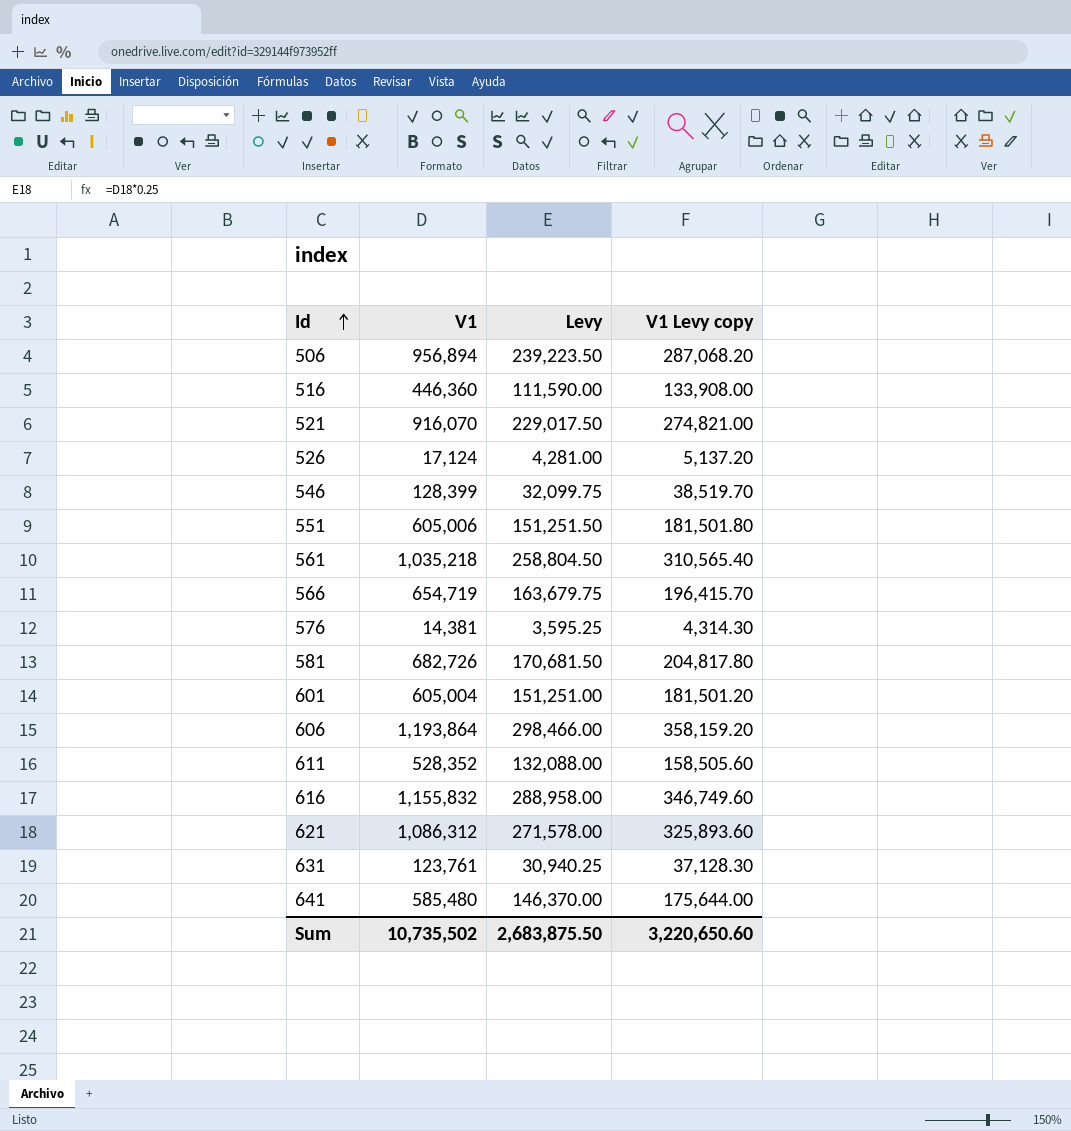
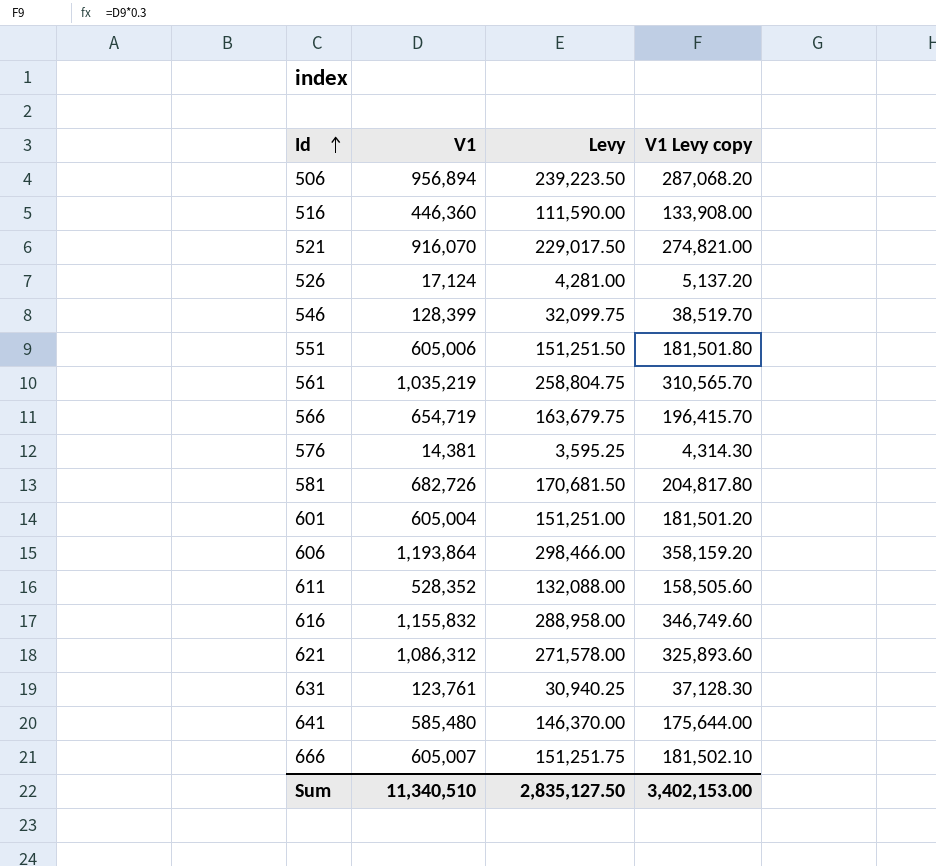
561 | V1: 1,035,218 -> 1,035,219
561 | Levy: 258,804.50 -> 258,804.75
561 | V1 Levy copy: 310,565.40 -> 310,565.70
row 666: none -> 605,007 | 151,251.75 | 181,502.10
Sum | V1: 10,735,502 -> 11,340,510
Sum | Levy: 2,683,875.50 -> 2,835,127.50
Sum | V1 Levy copy: 3,220,650.60 -> 3,402,153.00

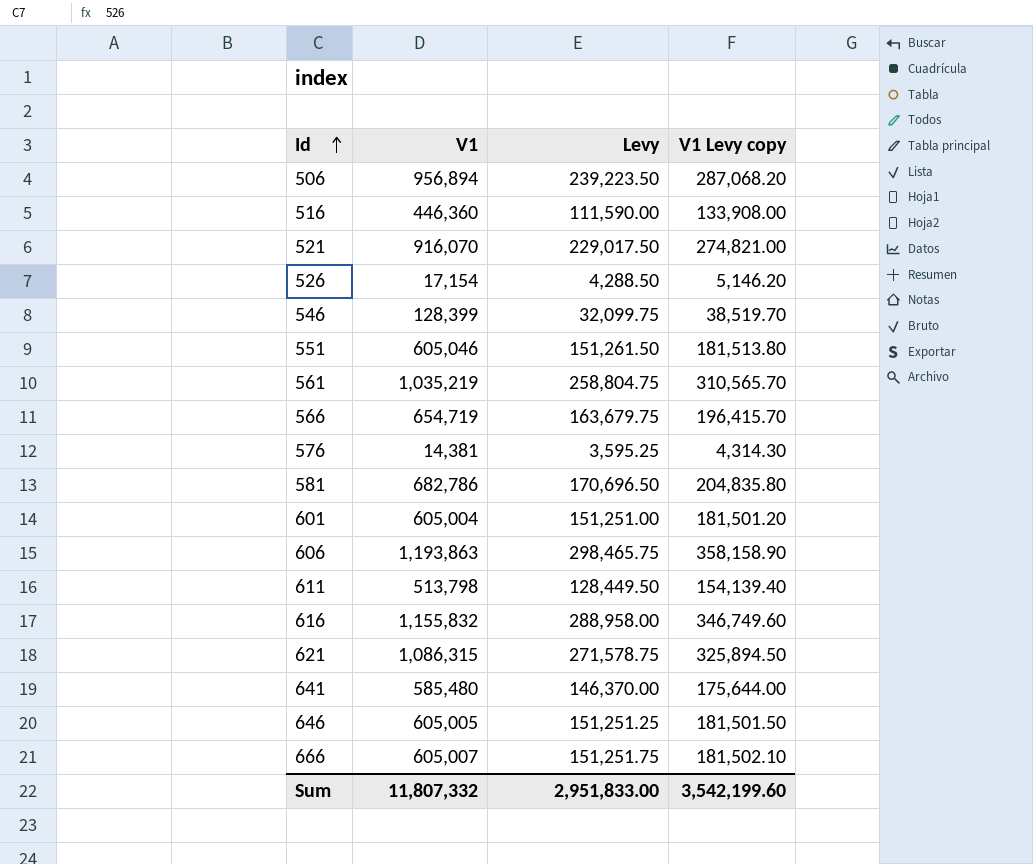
row 631: 123,761 | 30,940.25 | 37,128.30 -> none
526 | V1: 17,124 -> 17,154
526 | Levy: 4,281.00 -> 4,288.50
526 | V1 Levy copy: 5,137.20 -> 5,146.20
551 | V1: 605,006 -> 605,046
551 | Levy: 151,251.50 -> 151,261.50
551 | V1 Levy copy: 181,501.80 -> 181,513.80
581 | V1: 682,726 -> 682,786
581 | Levy: 170,681.50 -> 170,696.50
581 | V1 Levy copy: 204,817.80 -> 204,835.80
606 | V1: 1,193,864 -> 1,193,863
606 | Levy: 298,466.00 -> 298,465.75
606 | V1 Levy copy: 358,159.20 -> 358,158.90
611 | V1: 528,352 -> 513,798
611 | Levy: 132,088.00 -> 128,449.50
611 | V1 Levy copy: 158,505.60 -> 154,139.40
621 | V1: 1,086,312 -> 1,086,315
621 | Levy: 271,578.00 -> 271,578.75
621 | V1 Levy copy: 325,893.60 -> 325,894.50
row 646: none -> 605,005 | 151,251.25 | 181,501.50
Sum | V1: 11,340,510 -> 11,807,332
Sum | Levy: 2,835,127.50 -> 2,951,833.00
Sum | V1 Levy copy: 3,402,153.00 -> 3,542,199.60

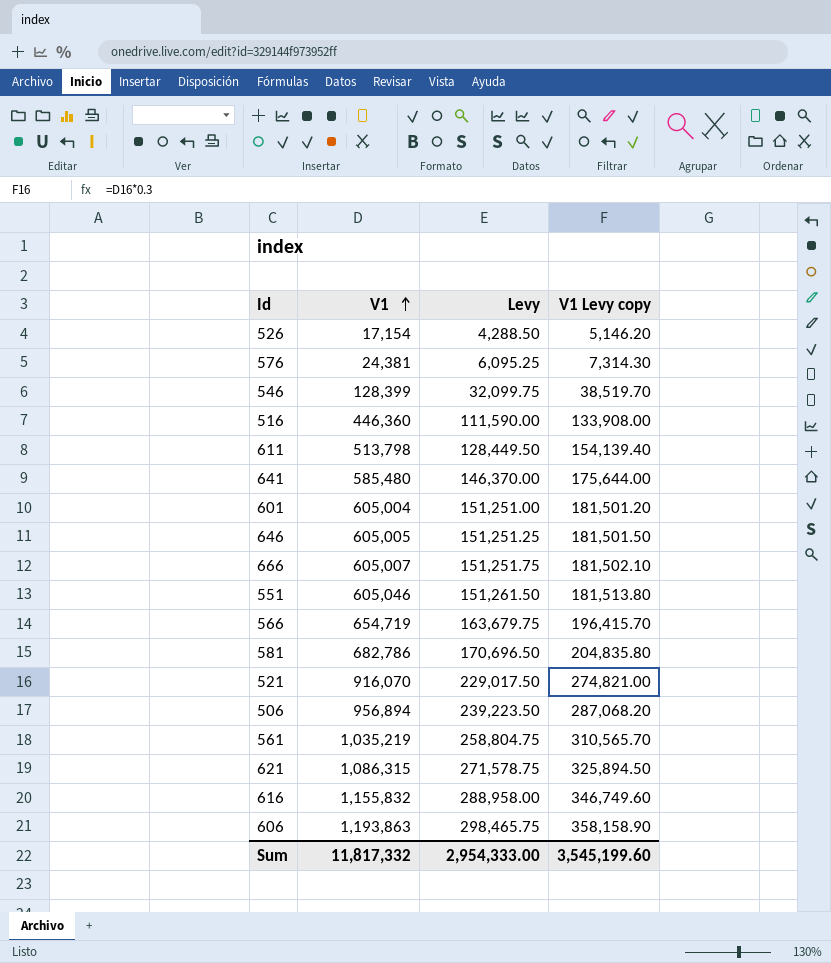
row order: Id ascending -> V1 ascending
576 | V1: 14,381 -> 24,381
576 | Levy: 3,595.25 -> 6,095.25
576 | V1 Levy copy: 4,314.30 -> 7,314.30
Sum | V1: 11,807,332 -> 11,817,332
Sum | Levy: 2,951,833.00 -> 2,954,333.00
Sum | V1 Levy copy: 3,542,199.60 -> 3,545,199.60

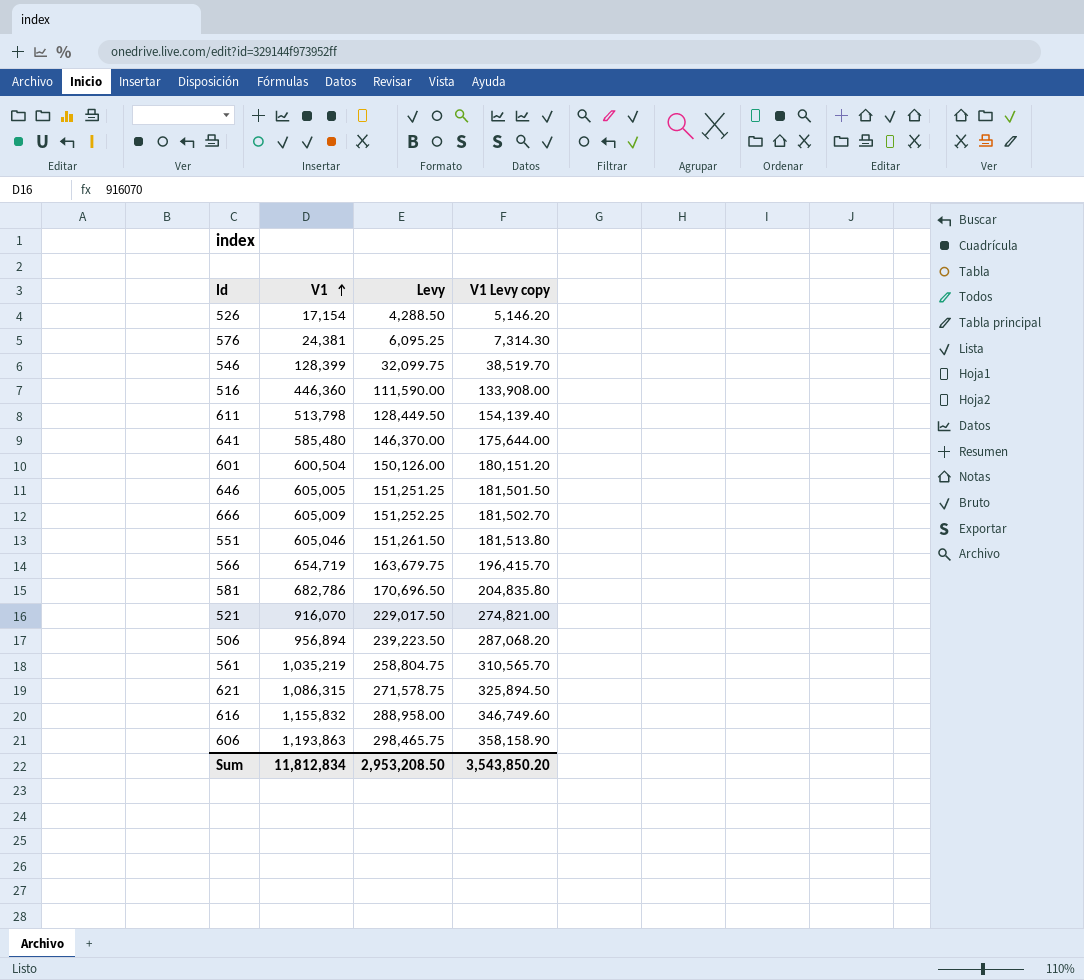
601 | V1: 605,004 -> 600,504
601 | Levy: 151,251.00 -> 150,126.00
601 | V1 Levy copy: 181,501.20 -> 180,151.20
666 | V1: 605,007 -> 605,009
666 | Levy: 151,251.75 -> 151,252.25
666 | V1 Levy copy: 181,502.10 -> 181,502.70
Sum | V1: 11,817,332 -> 11,812,834
Sum | Levy: 2,954,333.00 -> 2,953,208.50
Sum | V1 Levy copy: 3,545,199.60 -> 3,543,850.20

